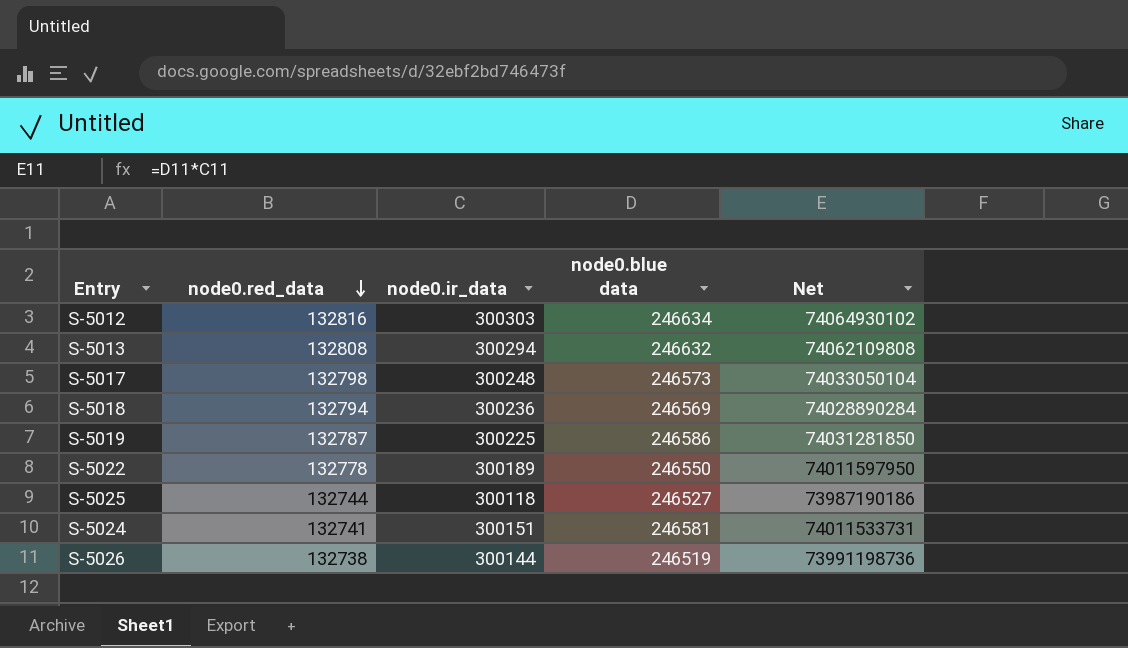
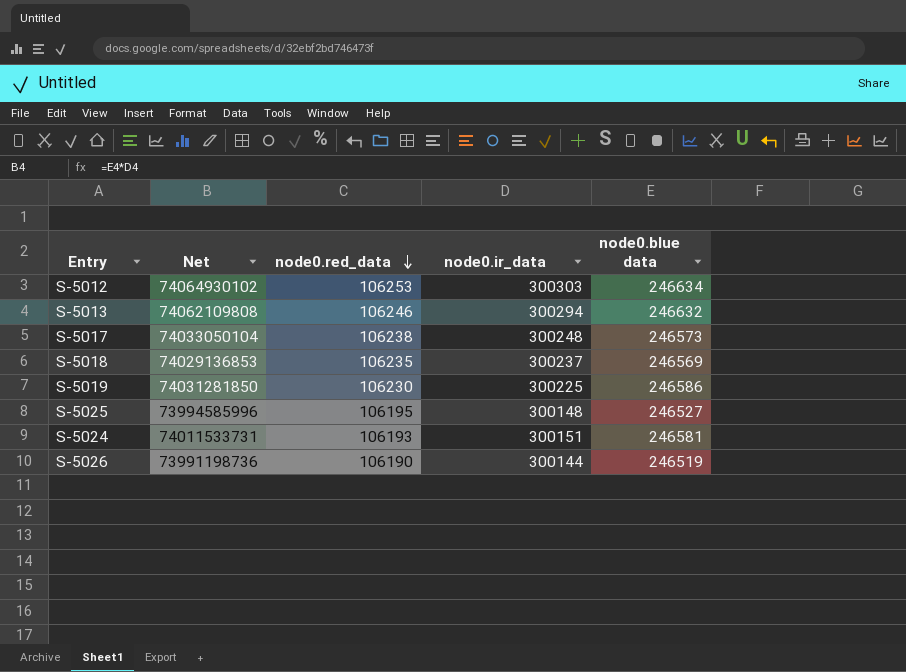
column Net | position: 5 -> 2
row S-5022: 132778 | 300189 | 246550 | 74011597950 -> none
S-5012 | node0.red_data: 132816 -> 106253
S-5013 | node0.red_data: 132808 -> 106246
S-5017 | node0.red_data: 132798 -> 106238
S-5018 | Net: 74028890284 -> 74029136853
S-5018 | node0.red_data: 132794 -> 106235
S-5018 | node0.ir_data: 300236 -> 300237
S-5019 | node0.red_data: 132787 -> 106230
S-5025 | Net: 73987190186 -> 73994585996
S-5025 | node0.red_data: 132744 -> 106195
S-5025 | node0.ir_data: 300118 -> 300148
S-5024 | node0.red_data: 132741 -> 106193
S-5026 | node0.red_data: 132738 -> 106190

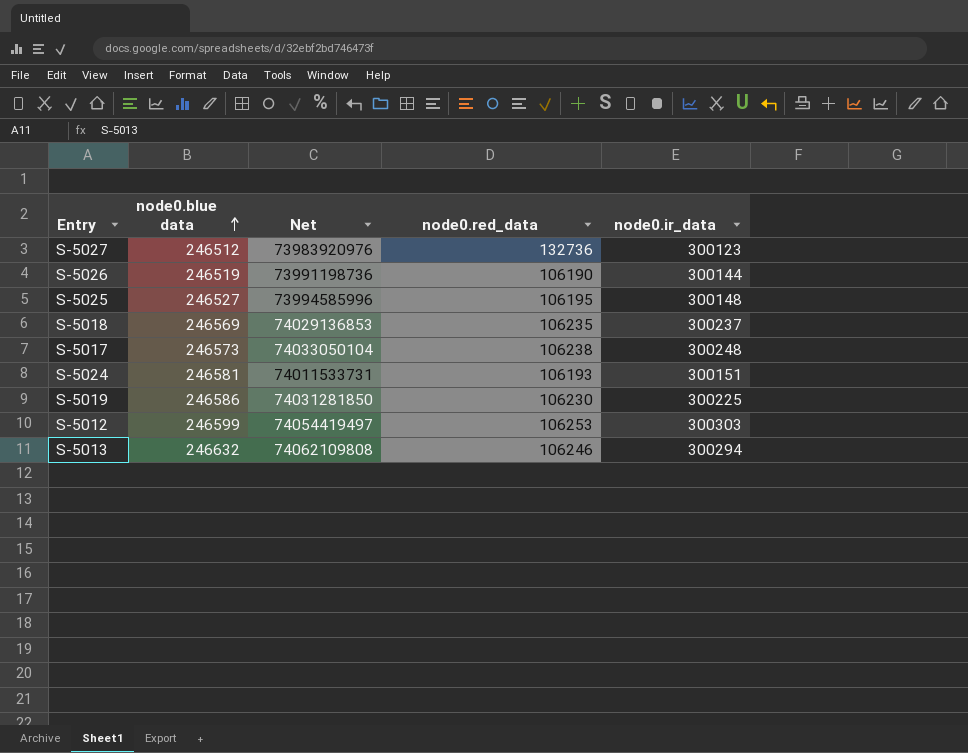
row order: node0.red_data descending -> node0.blue data ascending
column node0.blue data | position: 5 -> 2
row S-5027: none -> 246512 | 73983920976 | 132736 | 300123
S-5012 | node0.blue data: 246634 -> 246599
S-5012 | Net: 74064930102 -> 74054419497

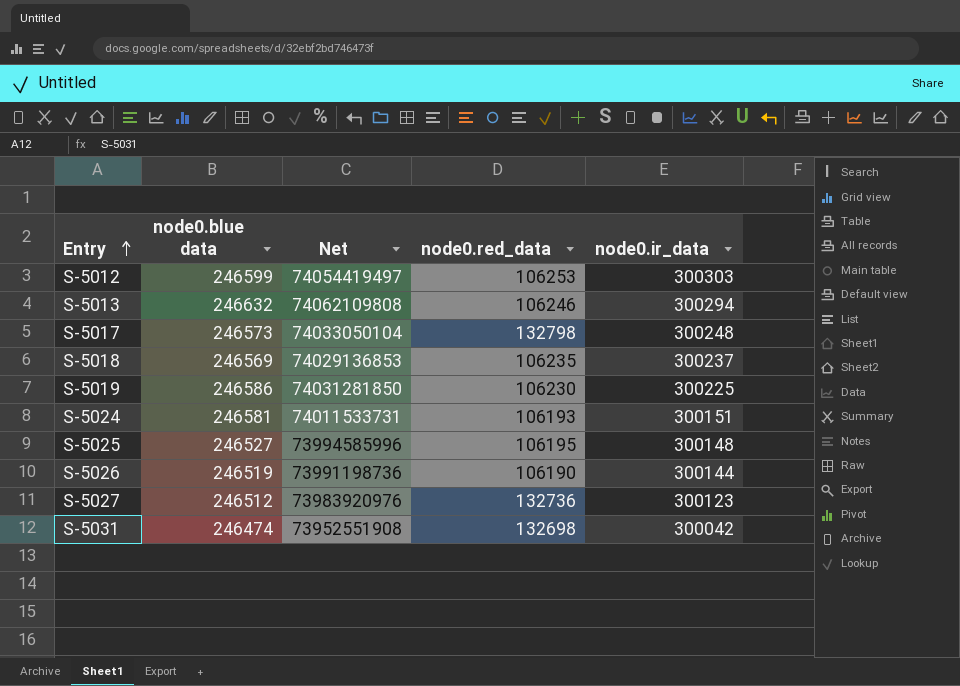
row order: node0.blue data ascending -> Entry ascending
S-5017 | node0.red_data: 106238 -> 132798
row S-5031: none -> 246474 | 73952551908 | 132698 | 300042

